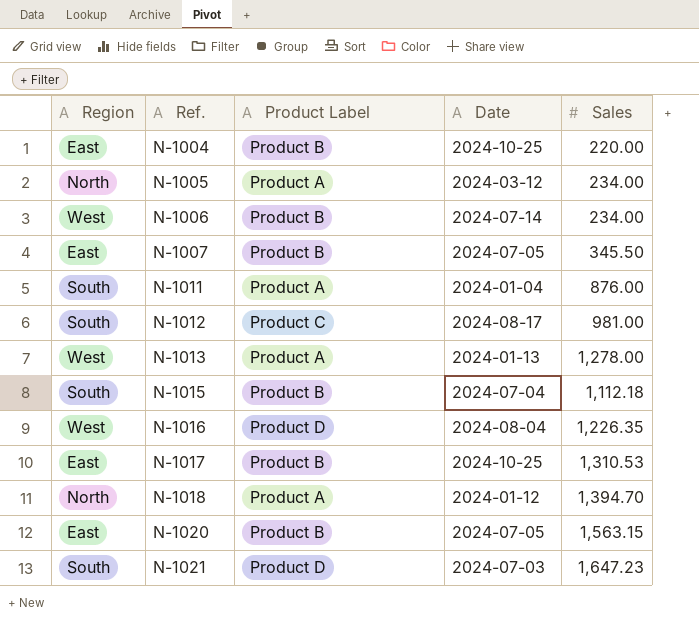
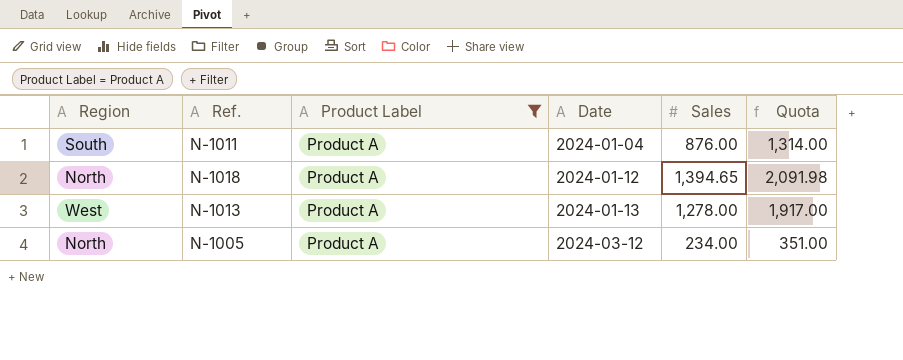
filter: none -> Product Label = Product A
row order: Ref. ascending -> Date ascending
column Quota | formula: none -> [Sales] * 1.5
N-1018 | Sales: 1,394.70 -> 1,394.65

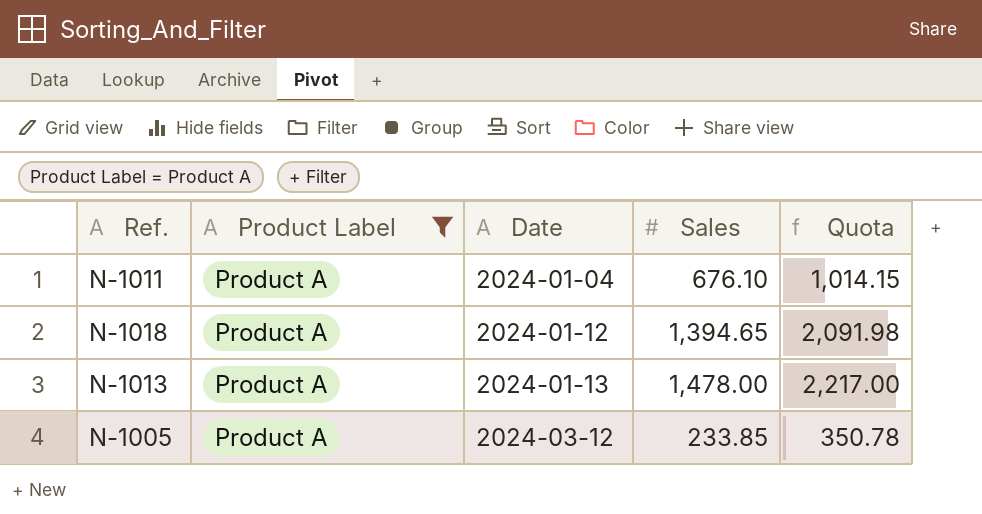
column Region | position: 1 -> none
N-1011 | Sales: 876.00 -> 676.10
N-1011 | Quota: 1,314.00 -> 1,014.15
N-1013 | Sales: 1,278.00 -> 1,478.00
N-1013 | Quota: 1,917.00 -> 2,217.00
N-1005 | Sales: 234.00 -> 233.85
N-1005 | Quota: 351.00 -> 350.78

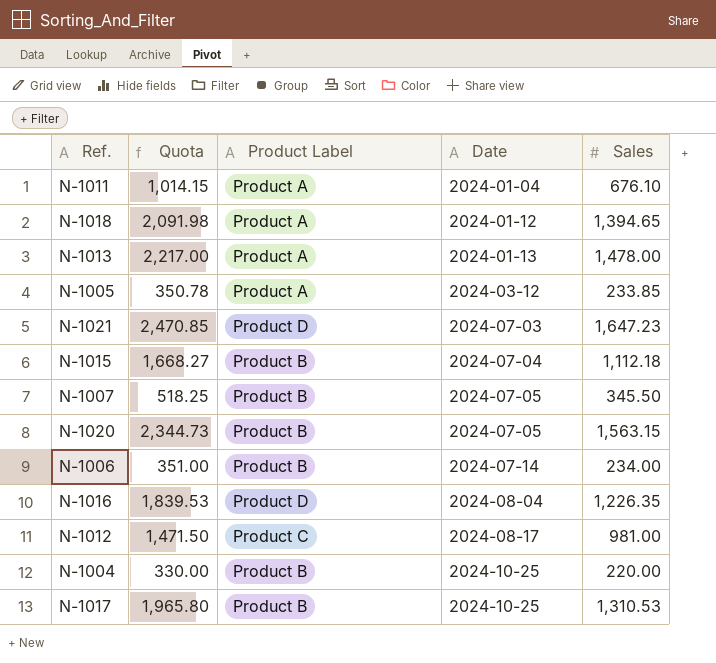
filter: Product Label = Product A -> none
column Quota | position: 5 -> 2

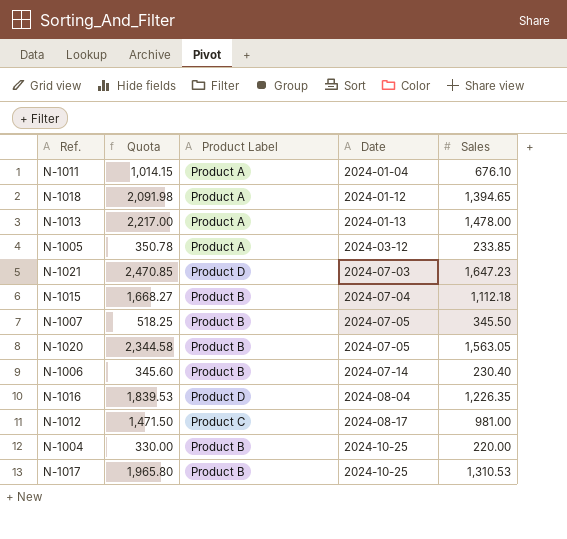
N-1020 | Quota: 2,344.73 -> 2,344.58
N-1020 | Sales: 1,563.15 -> 1,563.05
N-1006 | Quota: 351.00 -> 345.60
N-1006 | Sales: 234.00 -> 230.40

